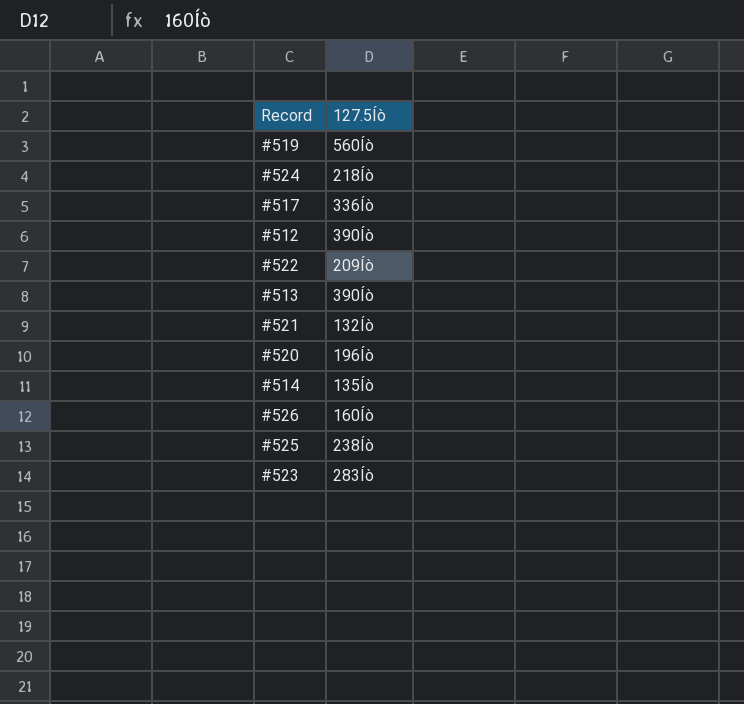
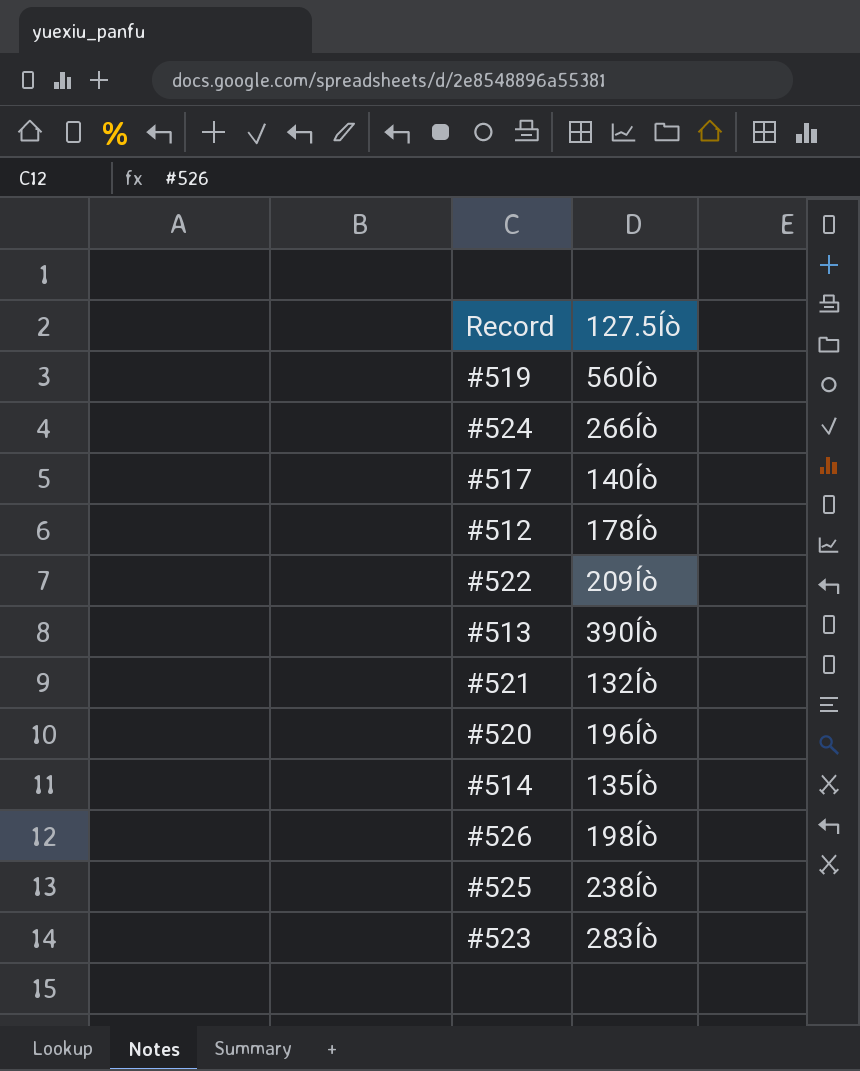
#524 | 127.5Íò: 218Íò -> 266Íò
#517 | 127.5Íò: 336Íò -> 140Íò
#512 | 127.5Íò: 390Íò -> 178Íò
#526 | 127.5Íò: 160Íò -> 198Íò

